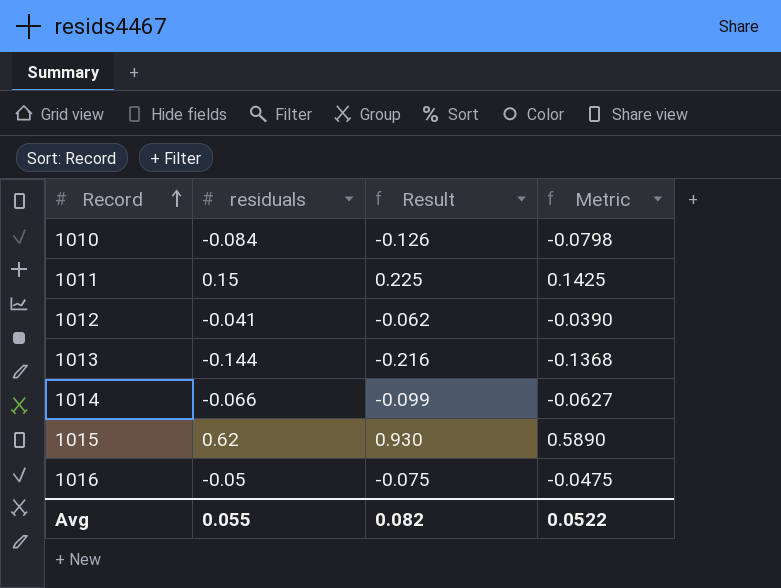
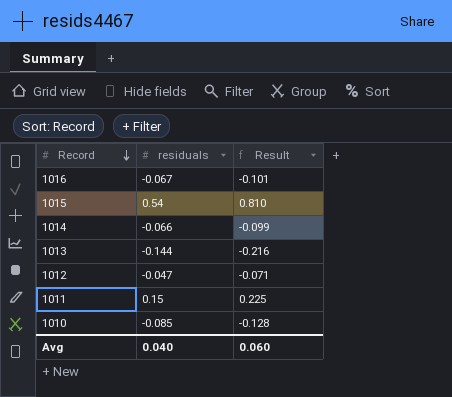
row order: Record ascending -> Record descending
column Metric | formula: [residuals] * 0.95 -> none
1016 | residuals: -0.05 -> -0.067
1016 | Result: -0.075 -> -0.101
1015 | residuals: 0.62 -> 0.54
1015 | Result: 0.930 -> 0.810
1012 | residuals: -0.041 -> -0.047
1012 | Result: -0.062 -> -0.071
1010 | residuals: -0.084 -> -0.085
1010 | Result: -0.126 -> -0.128
Avg | residuals: 0.055 -> 0.040
Avg | Result: 0.082 -> 0.060

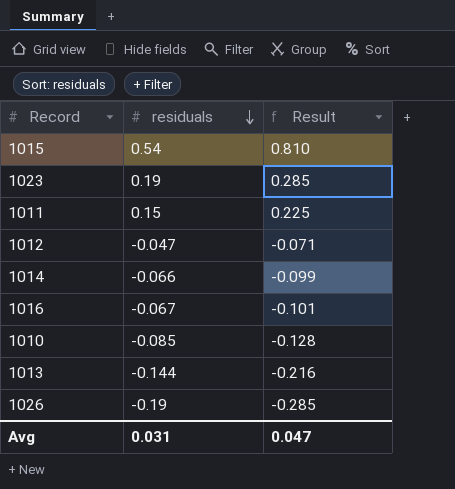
row order: Record descending -> residuals descending
row 1023: none -> 0.19 | 0.285
row 1026: none -> -0.19 | -0.285
Avg | residuals: 0.040 -> 0.031
Avg | Result: 0.060 -> 0.047

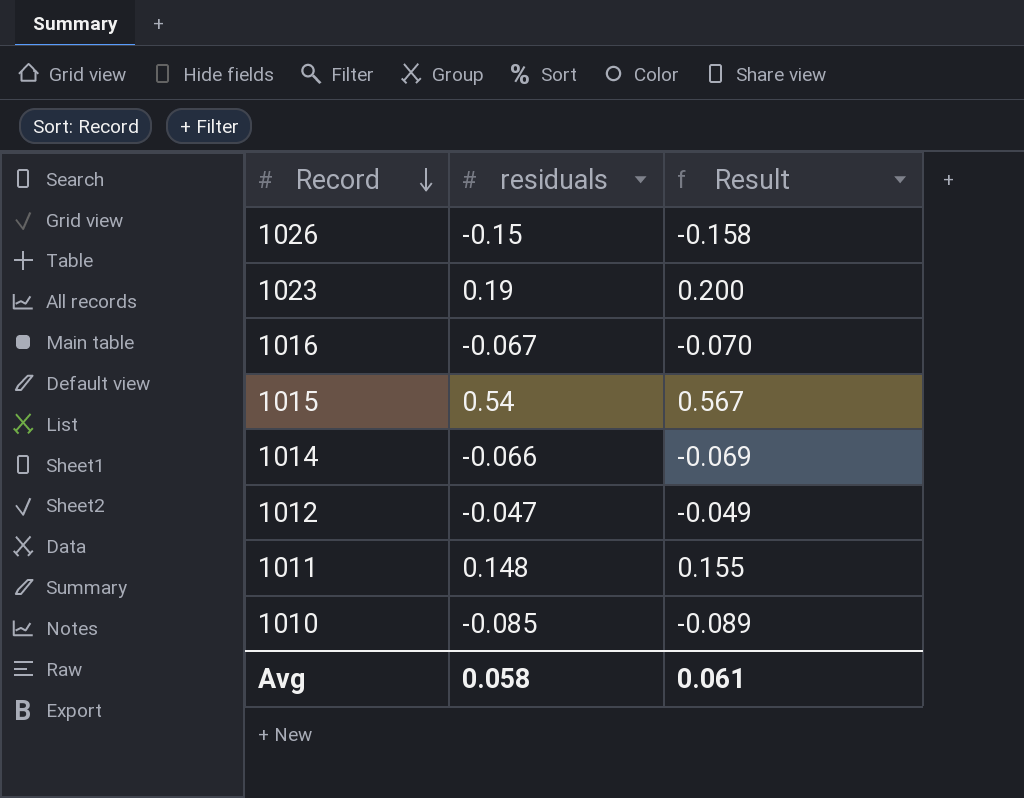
row order: residuals descending -> Record descending
column Result | formula: [residuals] * 1.5 -> [residuals] * 1.05
row 1013: -0.144 | -0.216 -> none
1026 | residuals: -0.19 -> -0.15
1011 | residuals: 0.15 -> 0.148
Avg | residuals: 0.031 -> 0.058
Avg | Result: 0.047 -> 0.061

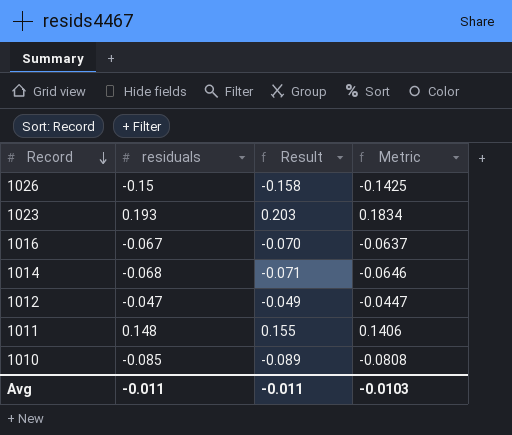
column Metric | formula: none -> [residuals] * 0.95
row 1015: 0.54 | 0.567 -> none
1023 | residuals: 0.19 -> 0.193
1023 | Result: 0.200 -> 0.203
1014 | residuals: -0.066 -> -0.068
1014 | Result: -0.069 -> -0.071
Avg | residuals: 0.058 -> -0.011
Avg | Result: 0.061 -> -0.011

